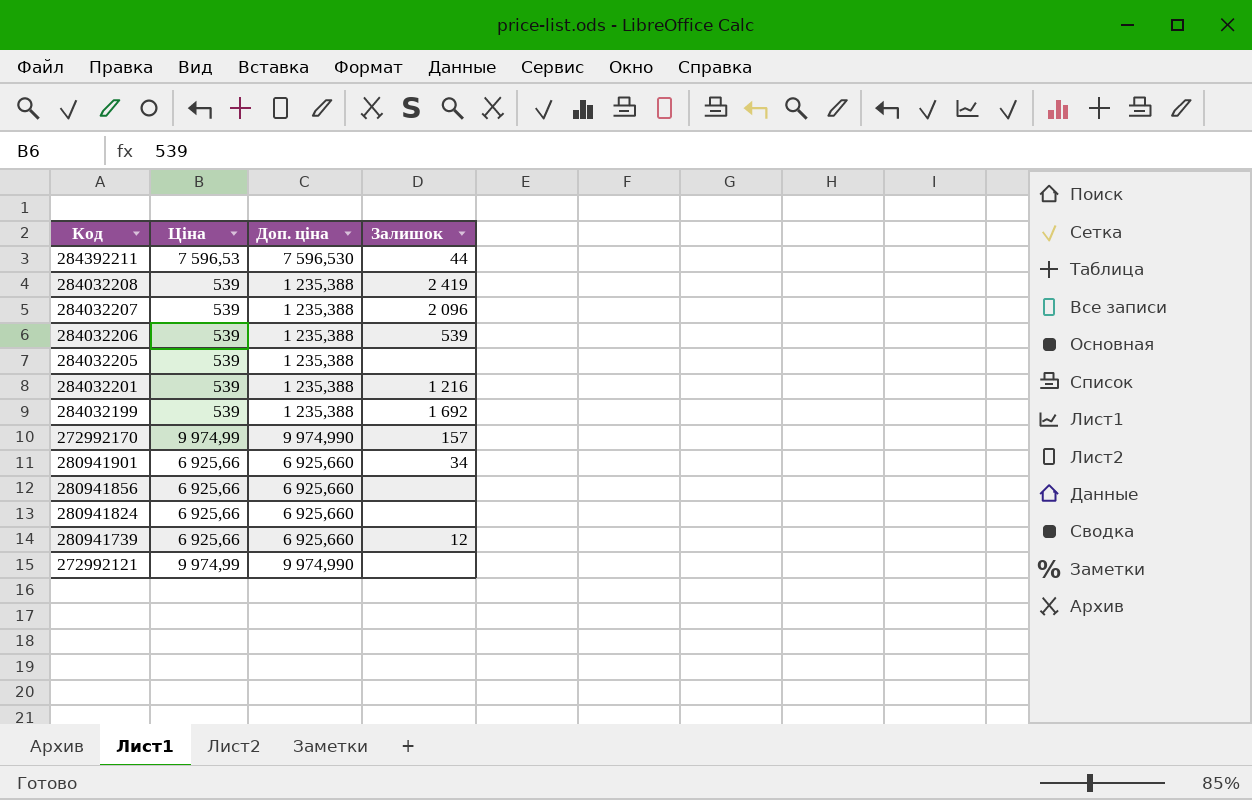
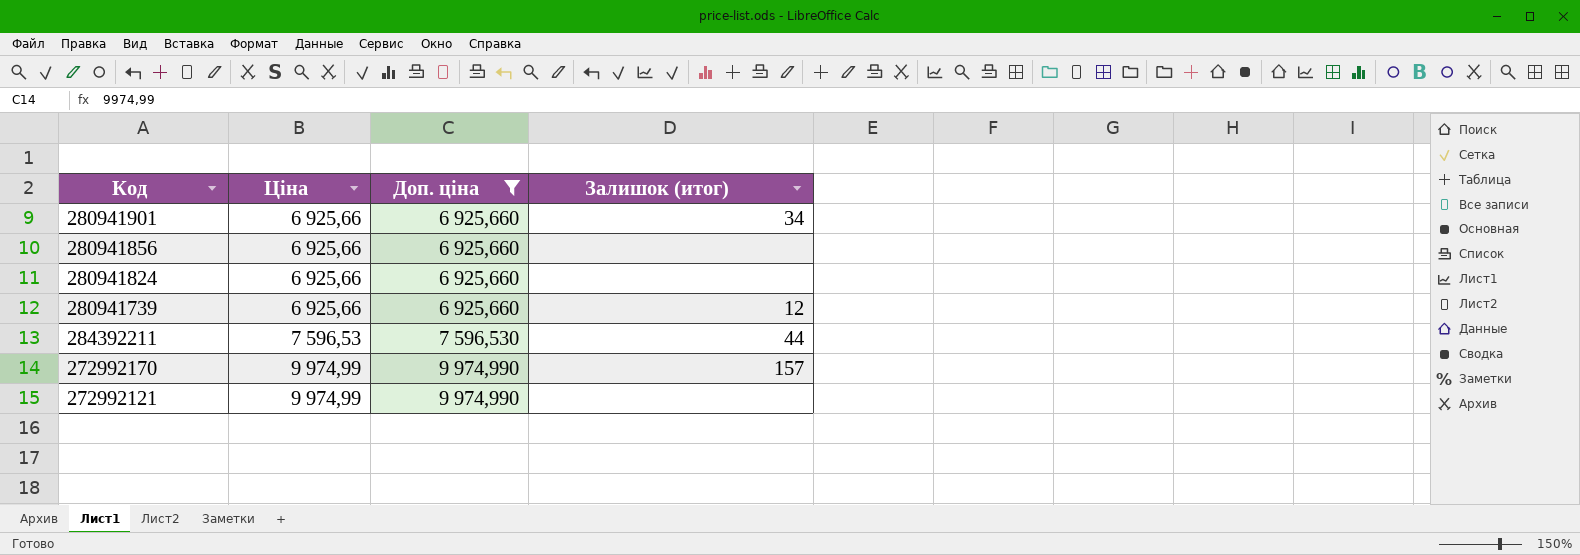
filter: none -> Доп. ціна != 1 235,388
row order: none -> Ціна ascending
column name: Залишок -> Залишок (итог)

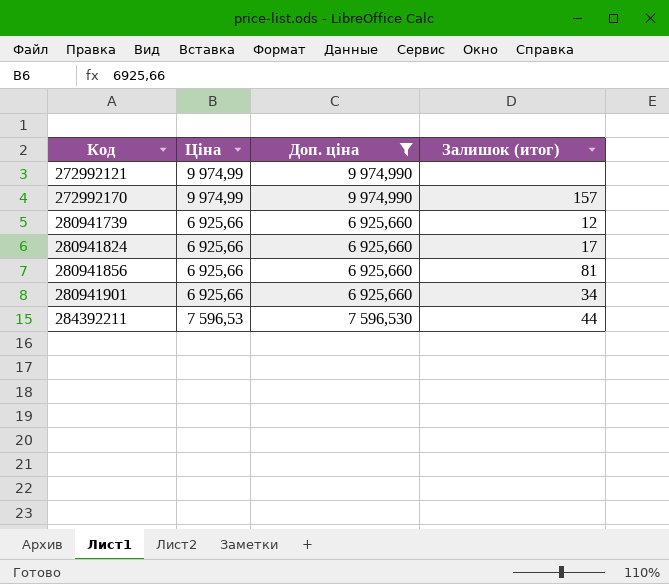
row order: Ціна ascending -> Код ascending
280941824 | Залишок (итог): none -> 17
280941856 | Залишок (итог): none -> 81

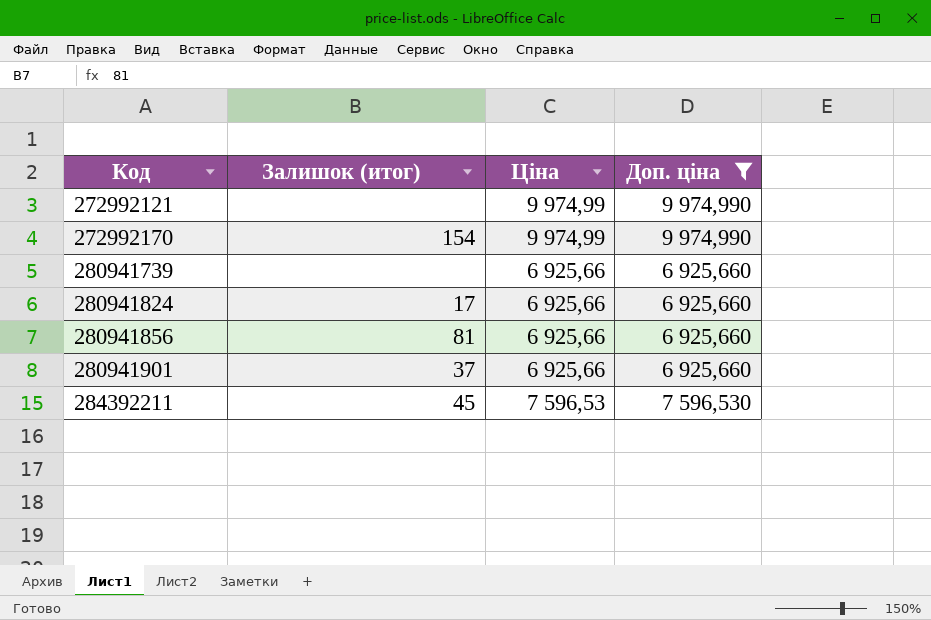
column Залишок (итог) | position: 4 -> 2
272992170 | Залишок (итог): 157 -> 154
280941739 | Залишок (итог): 12 -> none
280941901 | Залишок (итог): 34 -> 37
284392211 | Залишок (итог): 44 -> 45

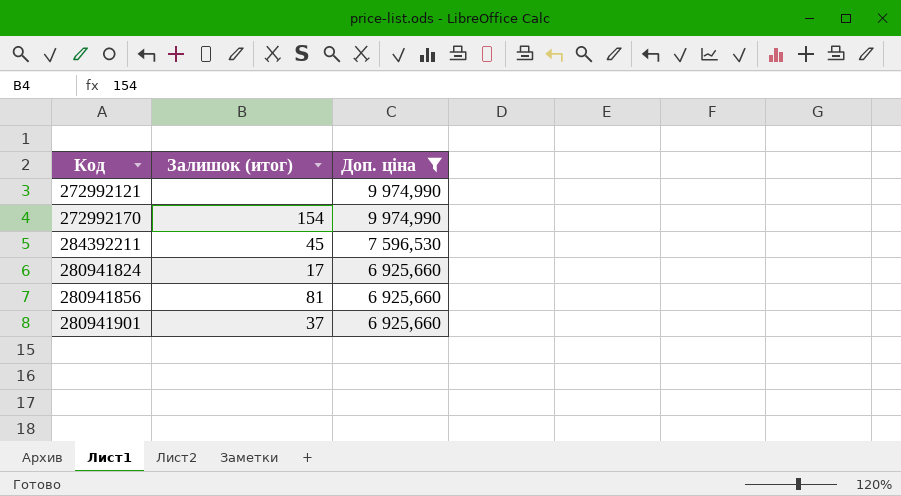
row order: Код ascending -> Доп. ціна descending
column Ціна | position: 3 -> none
row 280941739: none | 6 925,66 | 6 925,660 -> none

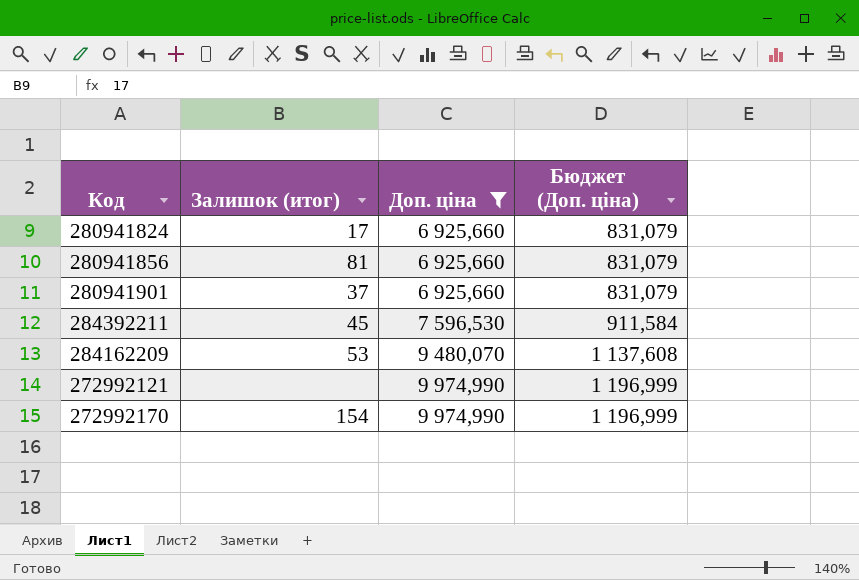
row order: Доп. ціна descending -> Доп. ціна ascending
column Бюджет (Доп. ціна) | formula: none -> [Доп. ціна] * 0,12
row 284162209: none -> 53 | 9 480,070 | 1 137,608

